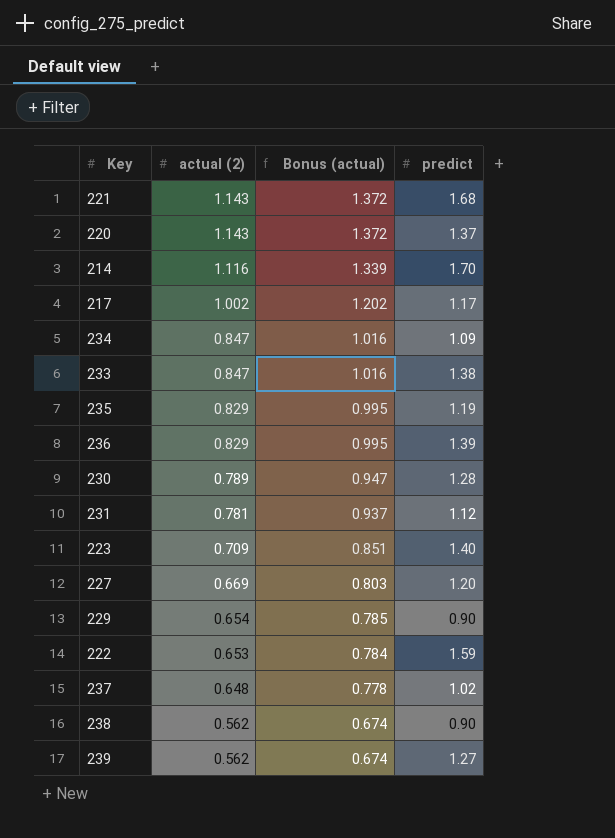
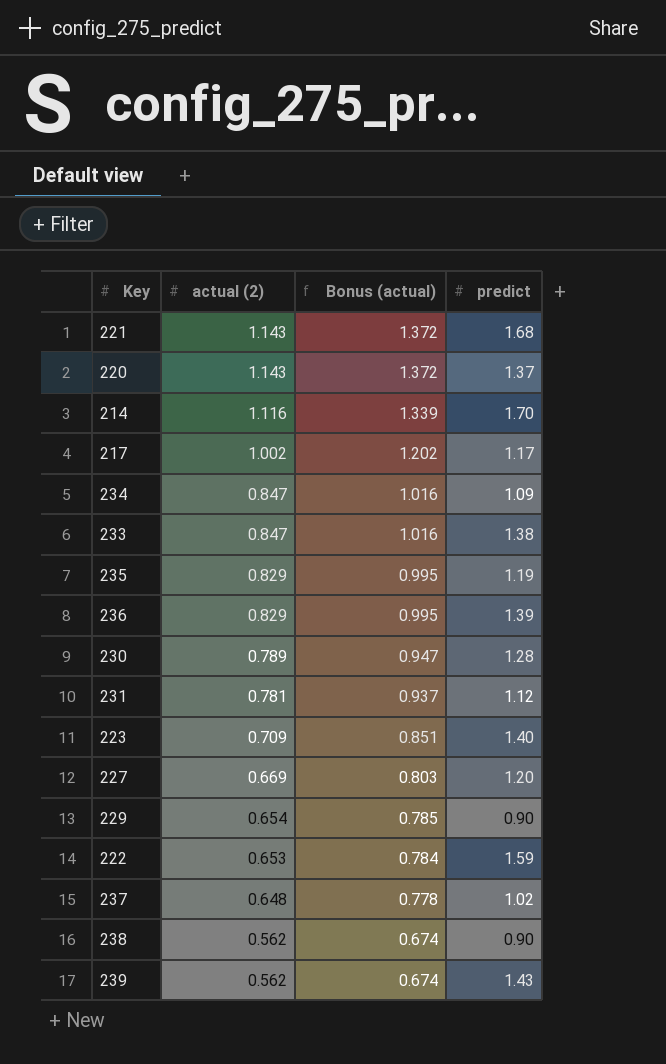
239 | predict: 1.27 -> 1.43

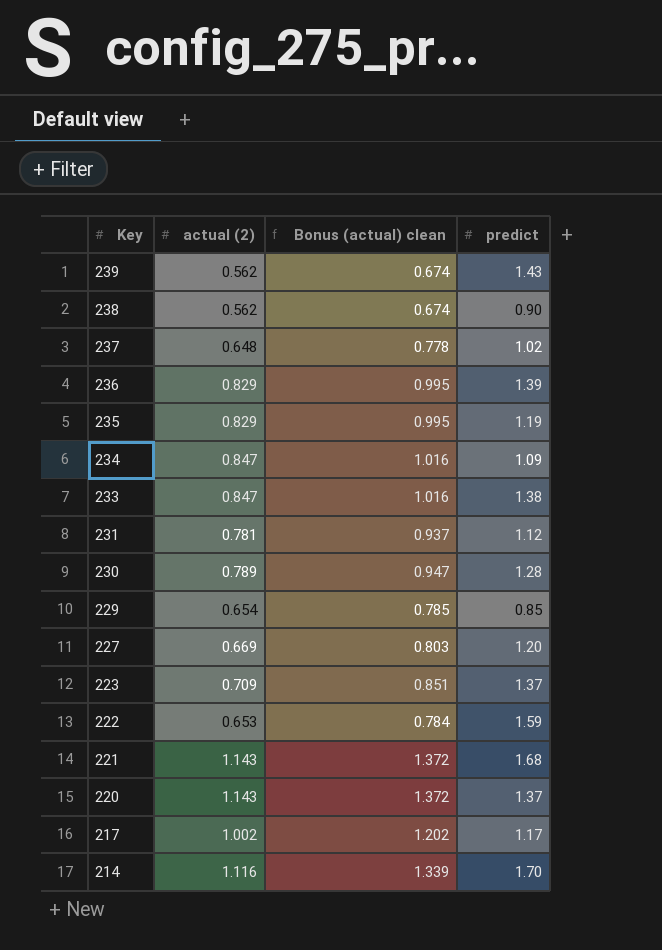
row order: actual (2) descending -> Key descending
column name: Bonus (actual) -> Bonus (actual) clean
229 | predict: 0.90 -> 0.85
223 | predict: 1.40 -> 1.37

